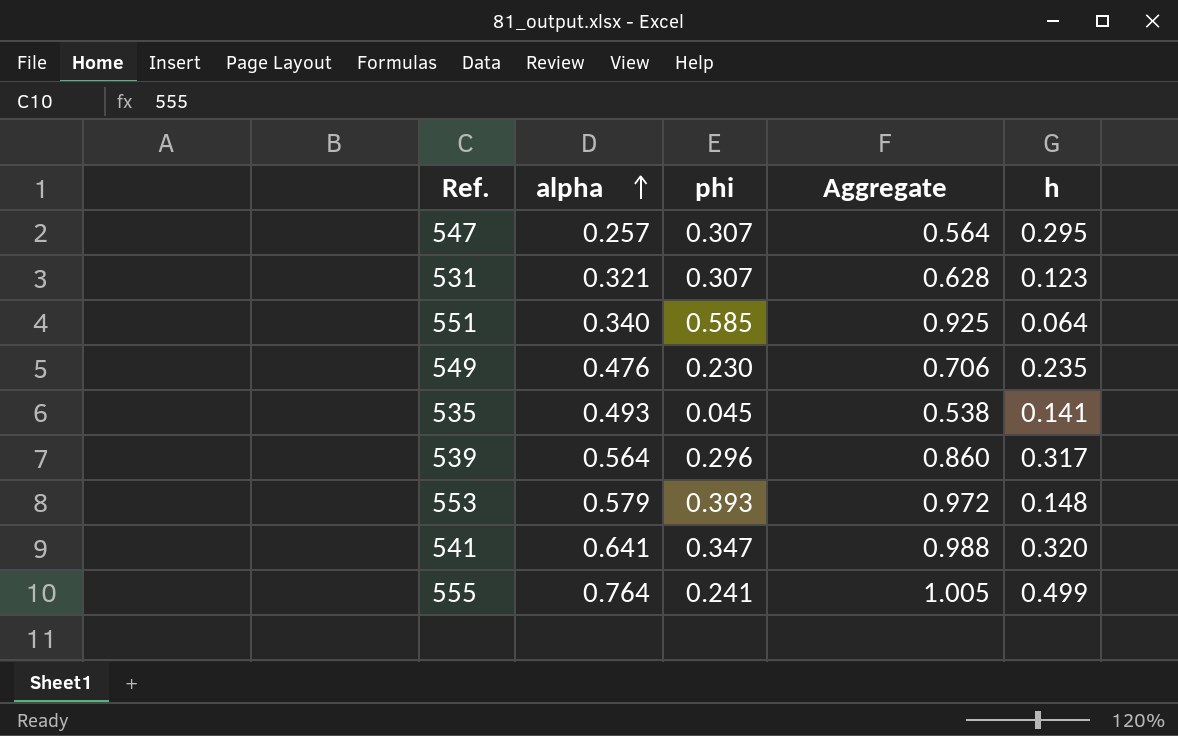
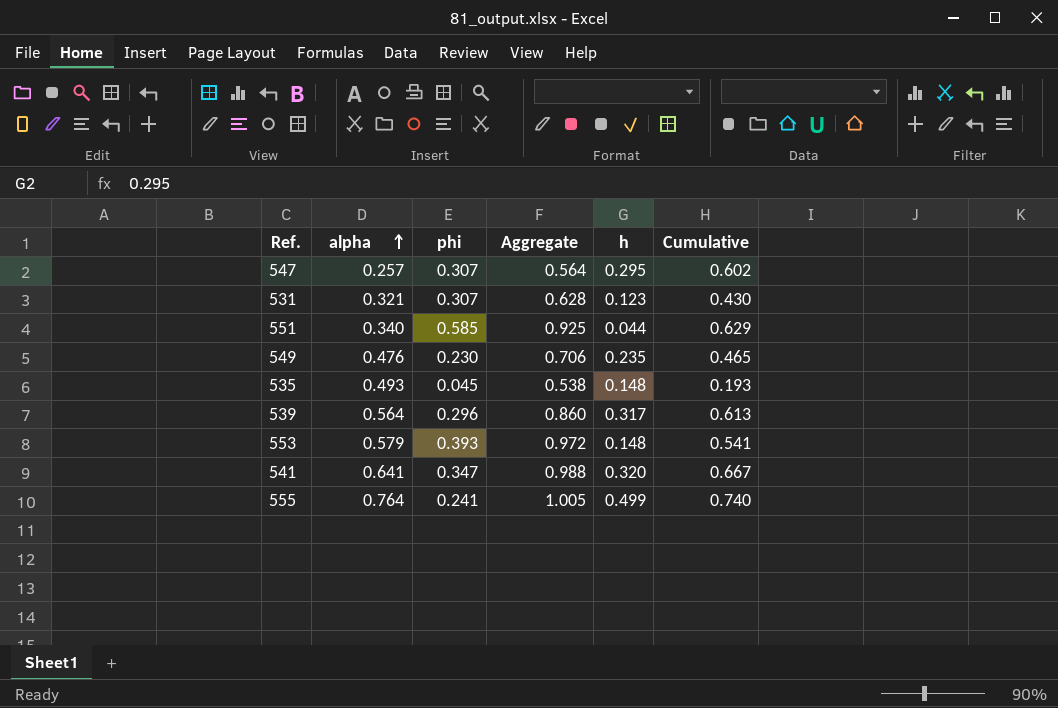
column Cumulative | formula: none -> [phi] + [h]
551 | h: 0.064 -> 0.044
535 | h: 0.141 -> 0.148

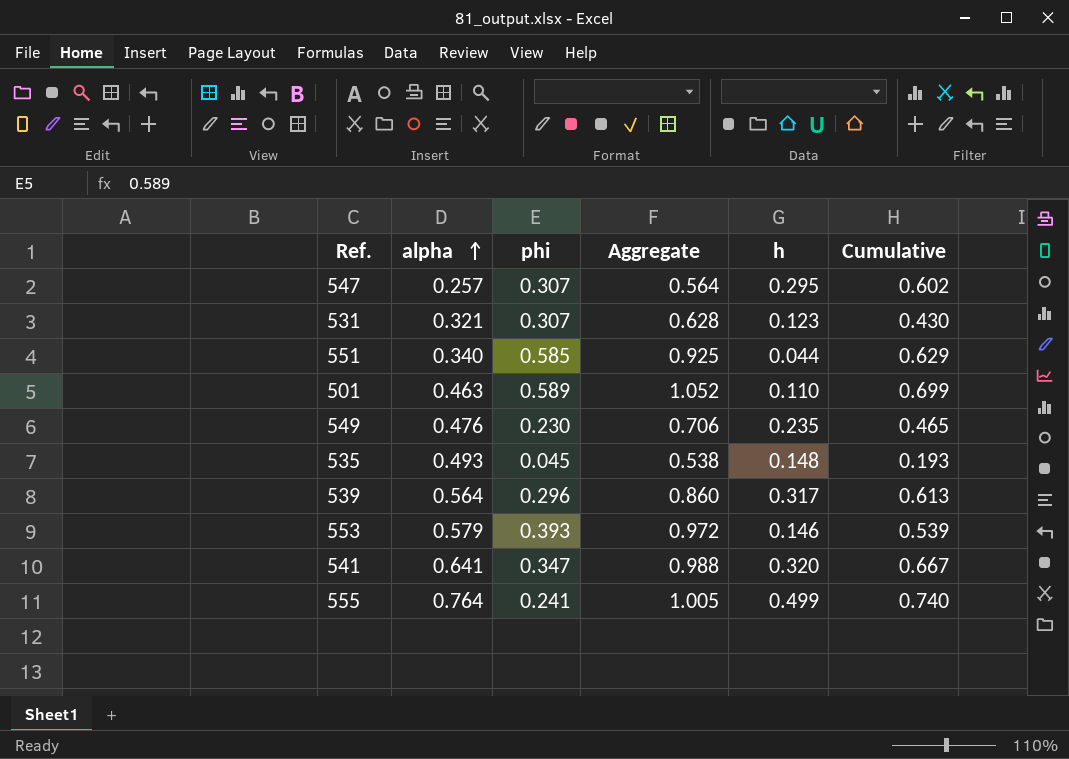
row 501: none -> 0.463 | 0.589 | 1.052 | 0.110 | 0.699
553 | h: 0.148 -> 0.146
553 | Cumulative: 0.541 -> 0.539

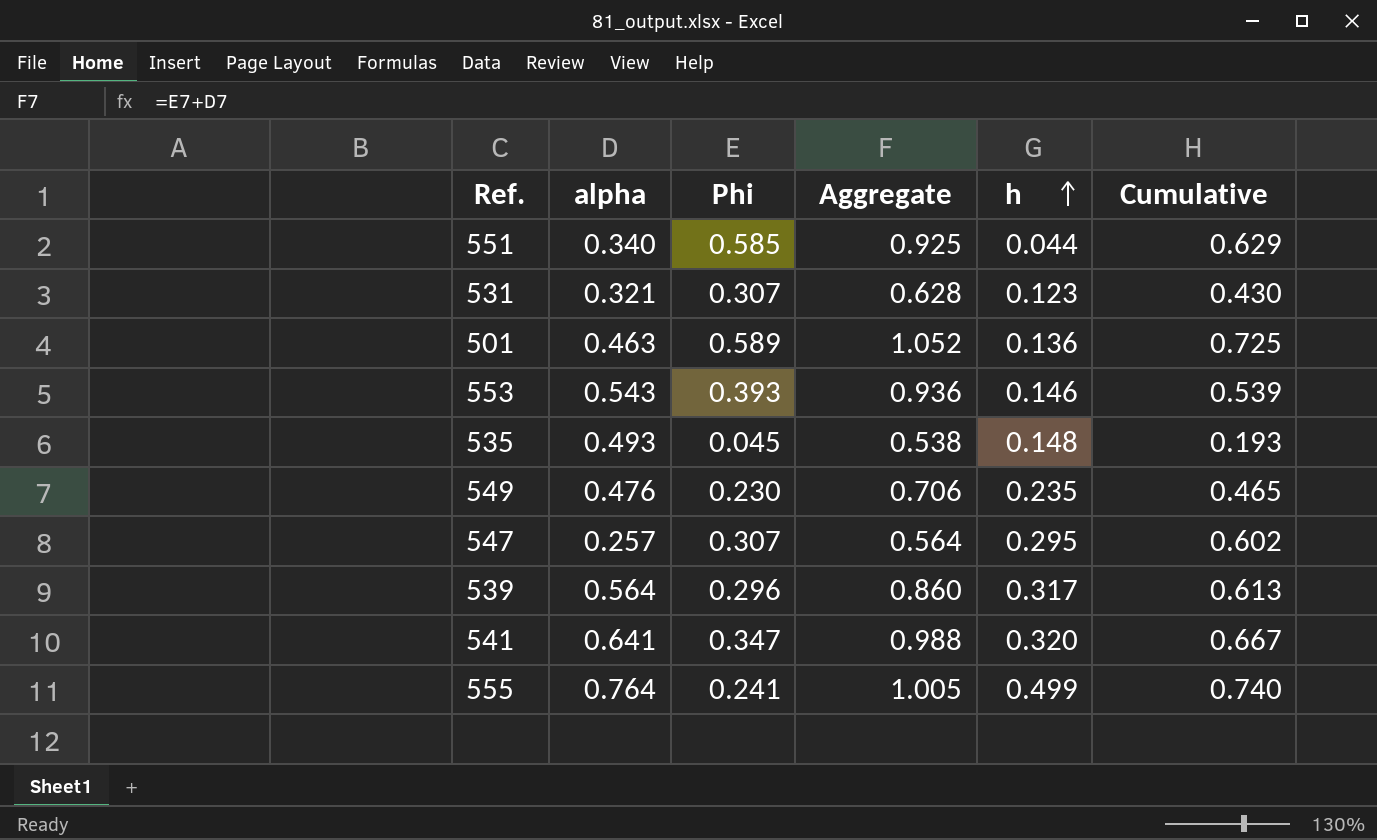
row order: alpha ascending -> h ascending
column name: phi -> Phi
501 | h: 0.110 -> 0.136
501 | Cumulative: 0.699 -> 0.725
553 | alpha: 0.579 -> 0.543
553 | Aggregate: 0.972 -> 0.936

